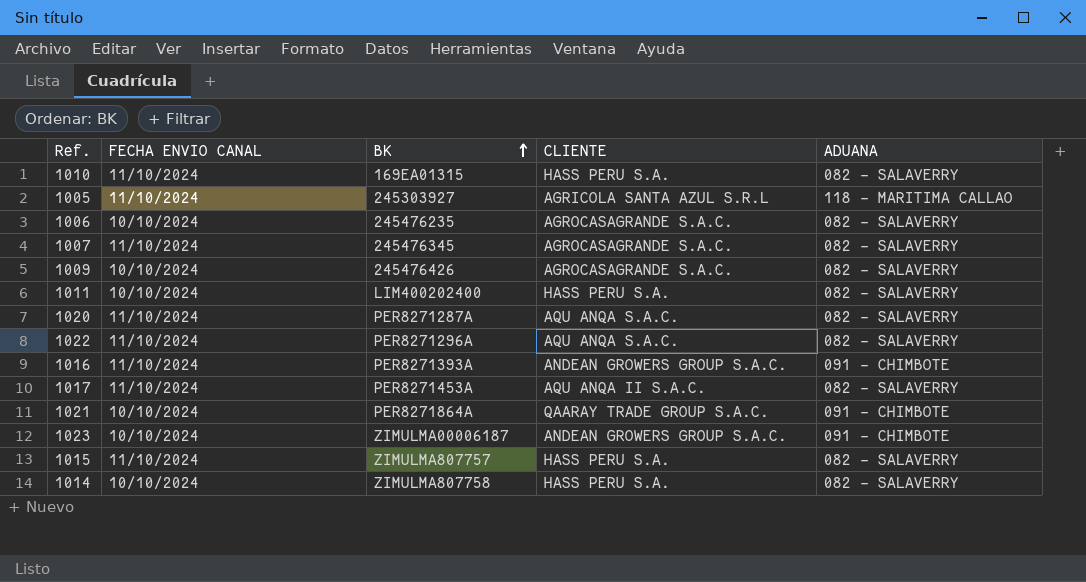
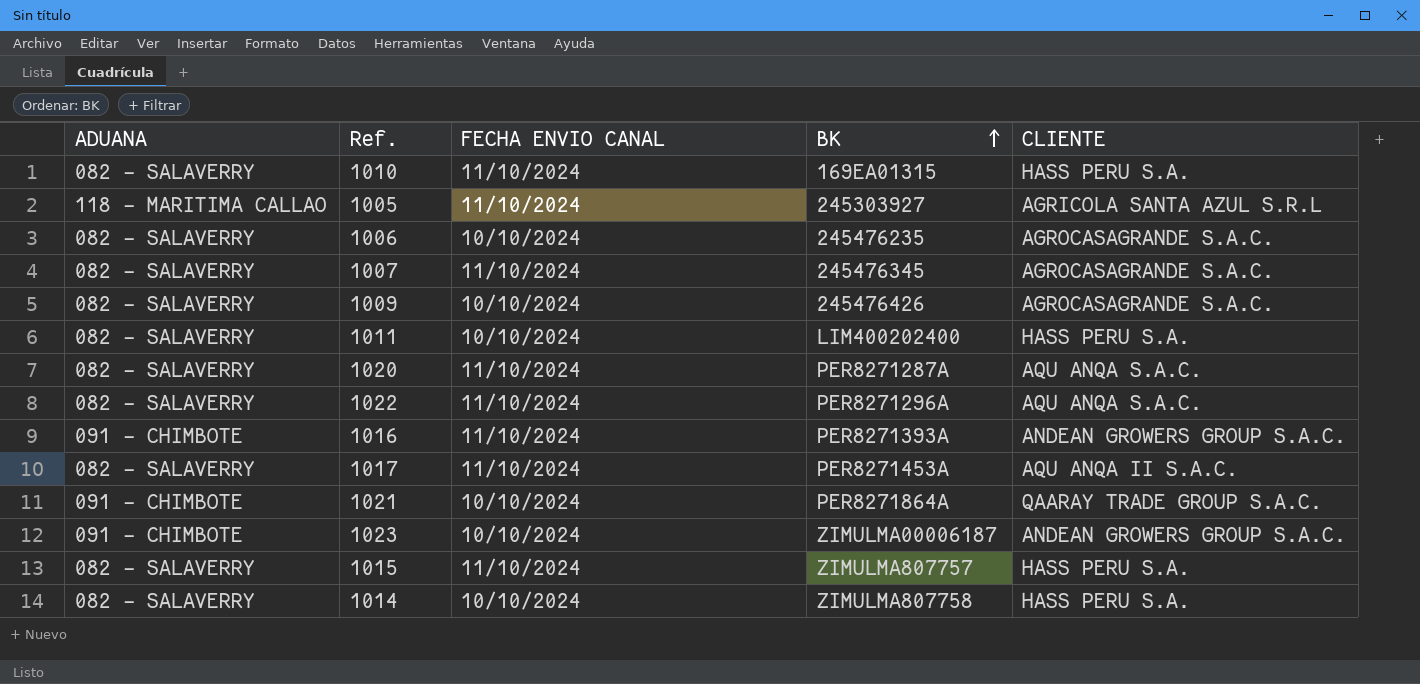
column ADUANA | position: 5 -> 1

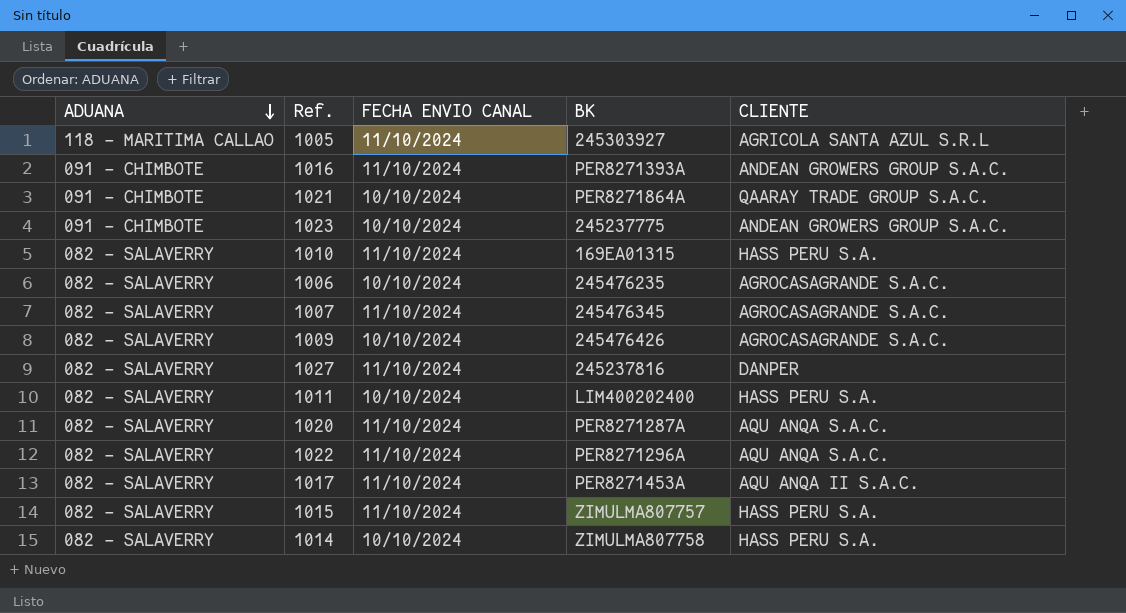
row order: BK ascending -> ADUANA descending
1023 | BK: ZIMULMA00006187 -> 245237775
row 1027: none -> 082 - SALAVERRY | 11/10/2024 | 245237816 | DANPER

